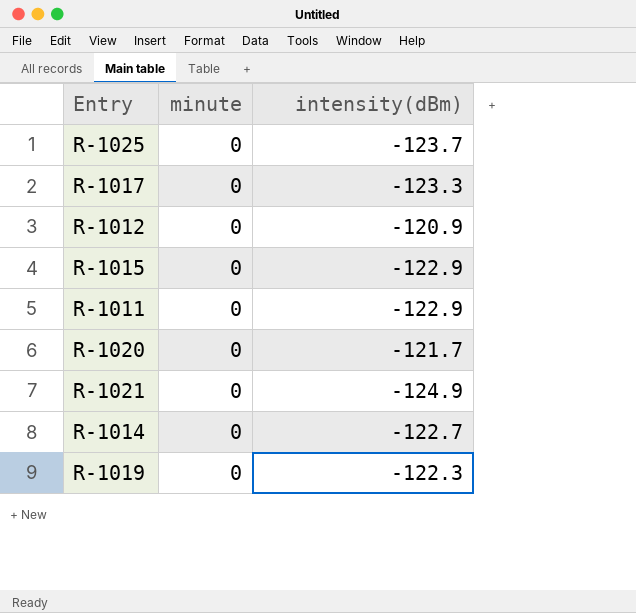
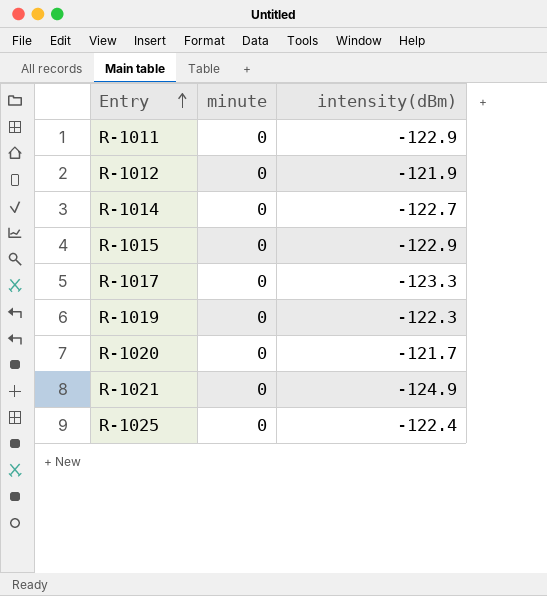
row order: none -> Entry ascending
R-1012 | intensity(dBm): -120.9 -> -121.9
R-1025 | intensity(dBm): -123.7 -> -122.4

